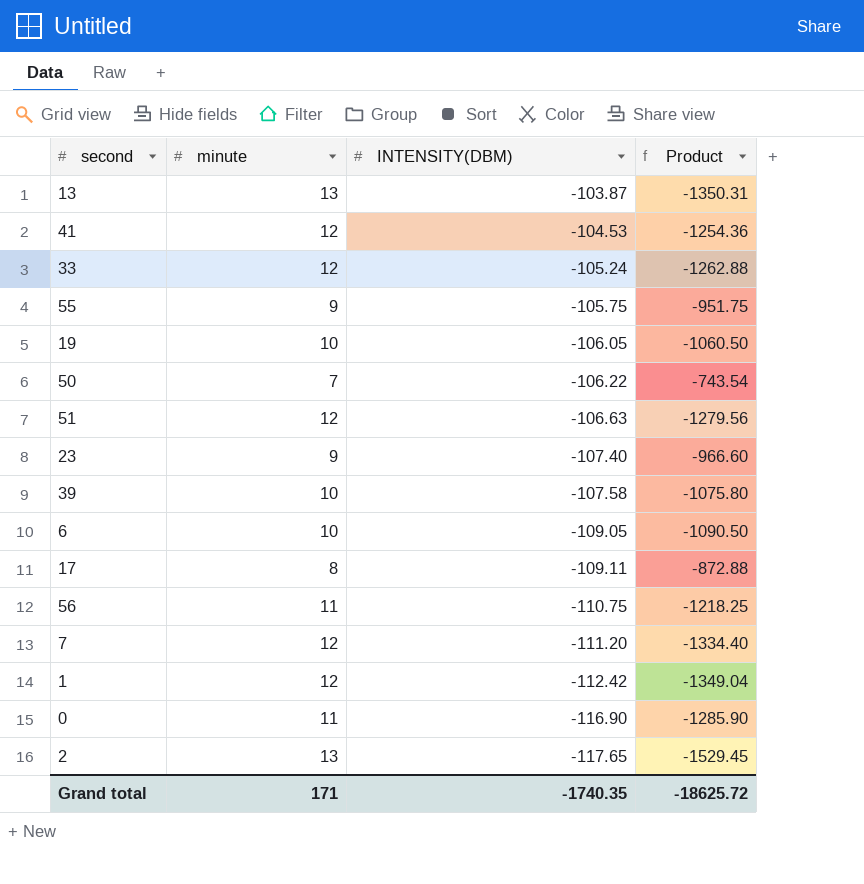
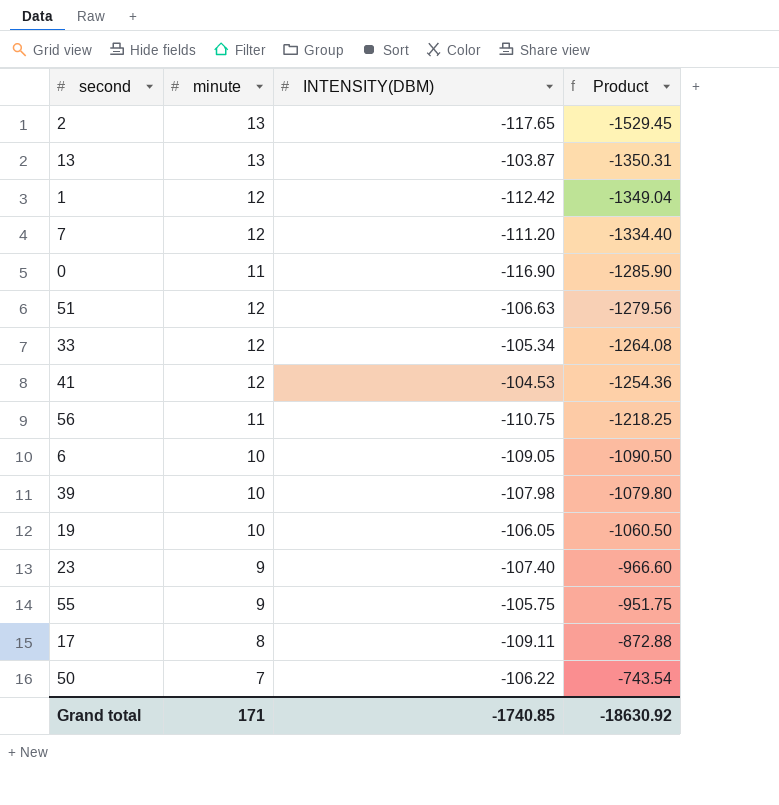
row order: INTENSITY(DBM) descending -> Product ascending
33 | INTENSITY(DBM): -105.24 -> -105.34
33 | Product: -1262.88 -> -1264.08
39 | INTENSITY(DBM): -107.58 -> -107.98
39 | Product: -1075.80 -> -1079.80
Grand total | INTENSITY(DBM): -1740.35 -> -1740.85
Grand total | Product: -18625.72 -> -18630.92

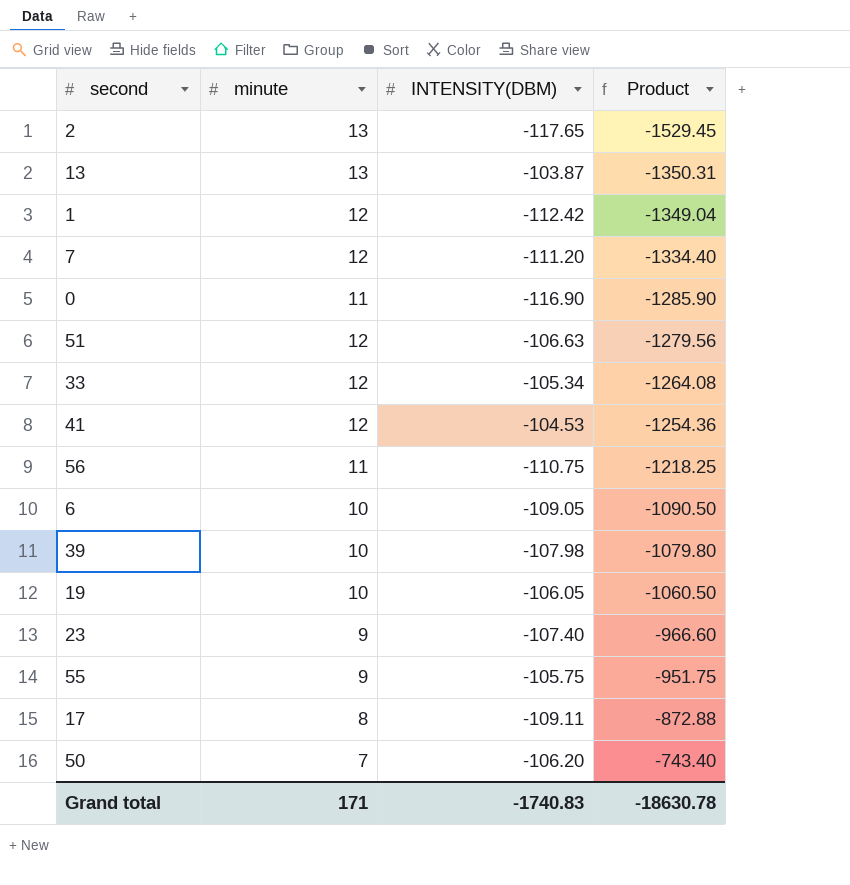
50 | INTENSITY(DBM): -106.22 -> -106.20
50 | Product: -743.54 -> -743.40
Grand total | INTENSITY(DBM): -1740.85 -> -1740.83
Grand total | Product: -18630.92 -> -18630.78

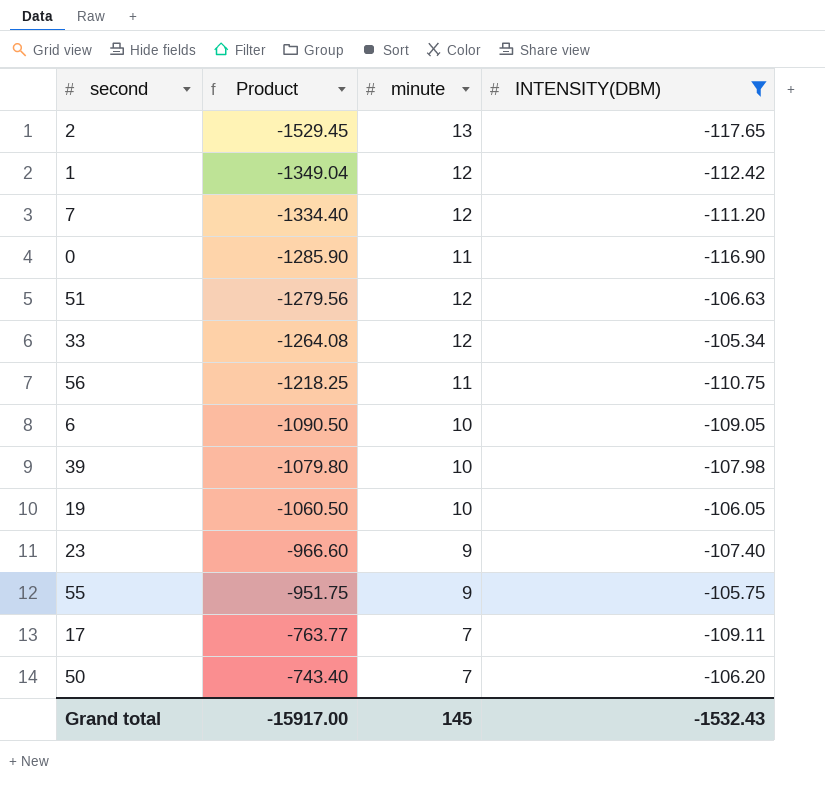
filter: none -> INTENSITY(DBM) <= -105.34
column Product | position: 4 -> 2
17 | Product: -872.88 -> -763.77
17 | minute: 8 -> 7
Grand total | Product: -18630.78 -> -15917.00
Grand total | minute: 171 -> 145
Grand total | INTENSITY(DBM): -1740.83 -> -1532.43

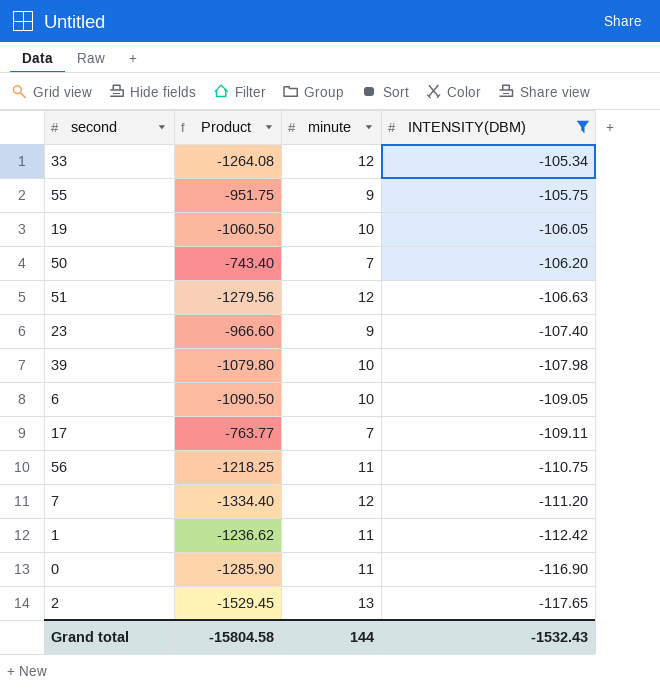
row order: Product ascending -> INTENSITY(DBM) descending
1 | Product: -1349.04 -> -1236.62
1 | minute: 12 -> 11
Grand total | Product: -15917.00 -> -15804.58
Grand total | minute: 145 -> 144

